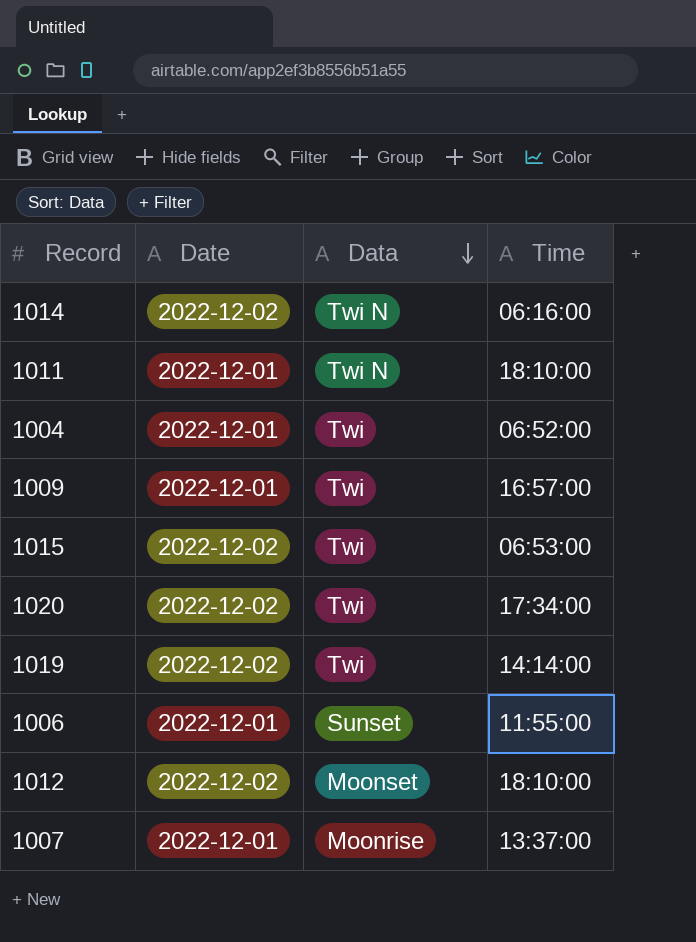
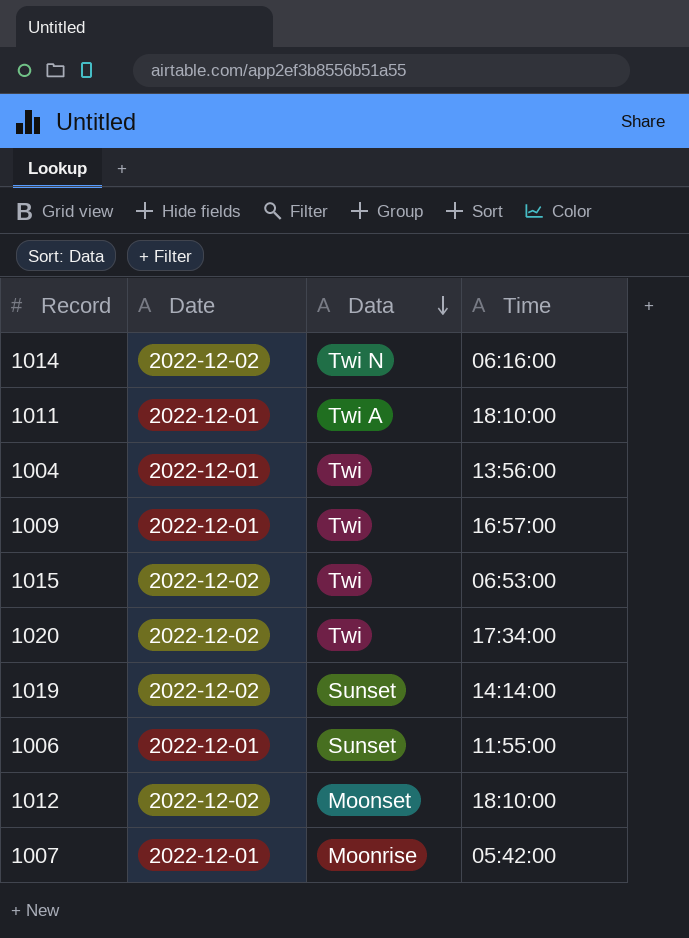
1011 | Data: Twi N -> Twi A
1004 | Time: 06:52:00 -> 13:56:00
1019 | Data: Twi -> Sunset
1007 | Time: 13:37:00 -> 05:42:00

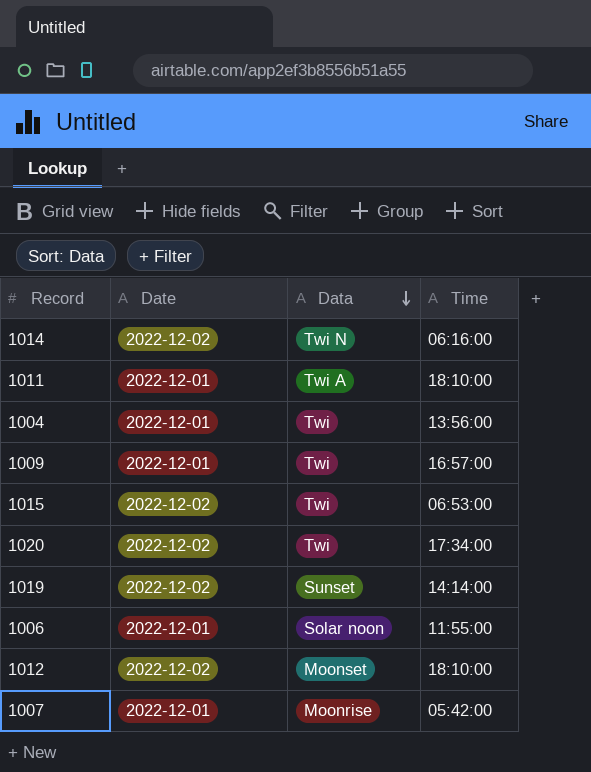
1006 | Data: Sunset -> Solar noon

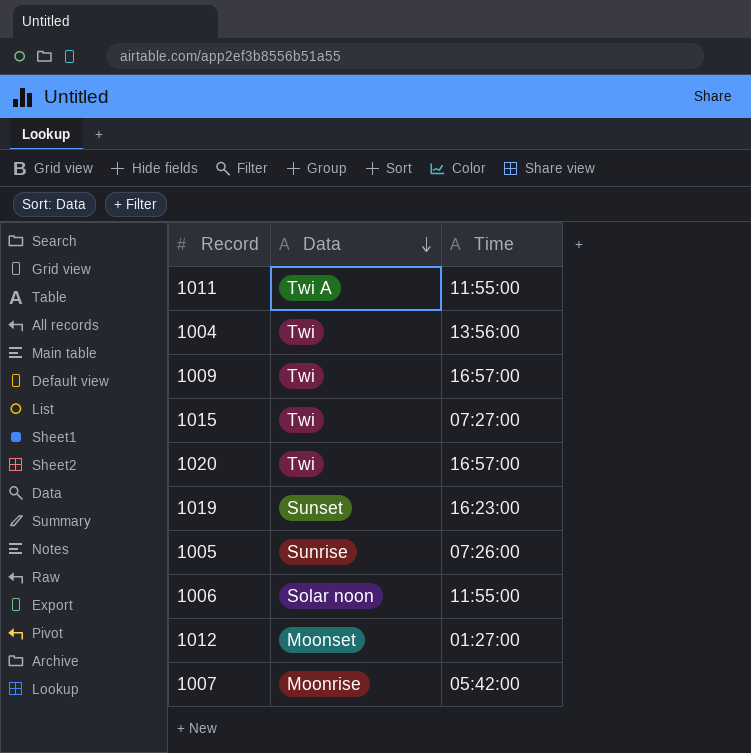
column Date | position: 2 -> none
row 1014: 2022-12-02 | Twi N | 06:16:00 -> none
1011 | Time: 18:10:00 -> 11:55:00
1015 | Time: 06:53:00 -> 07:27:00
1020 | Time: 17:34:00 -> 16:57:00
1019 | Time: 14:14:00 -> 16:23:00
row 1005: none -> Sunrise | 07:26:00
1012 | Time: 18:10:00 -> 01:27:00

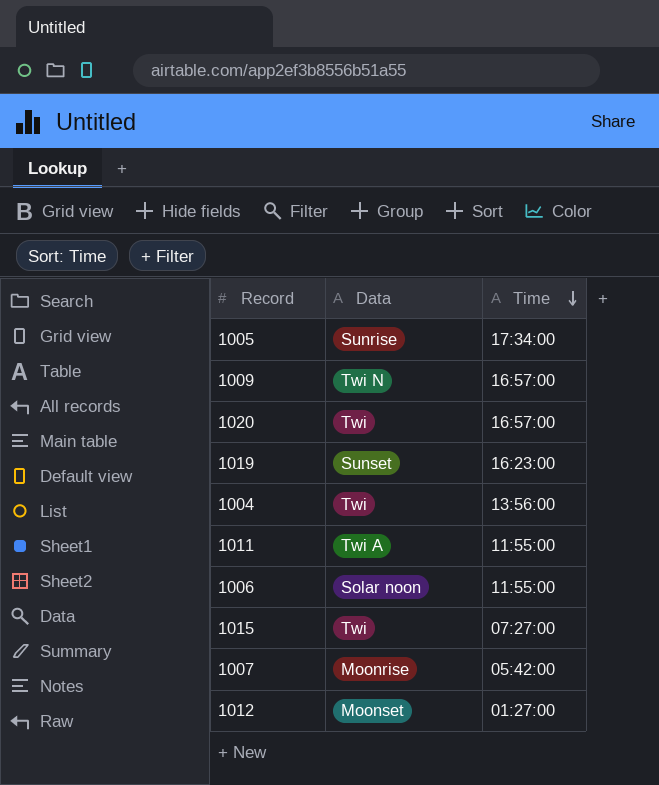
row order: Data descending -> Time descending
1005 | Time: 07:26:00 -> 17:34:00
1009 | Data: Twi -> Twi N

